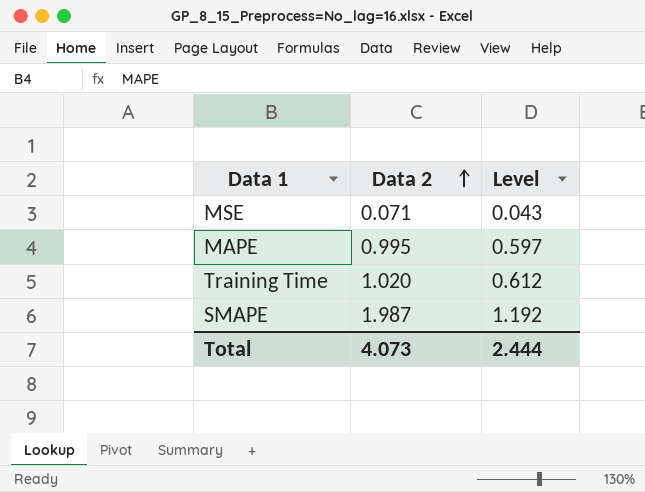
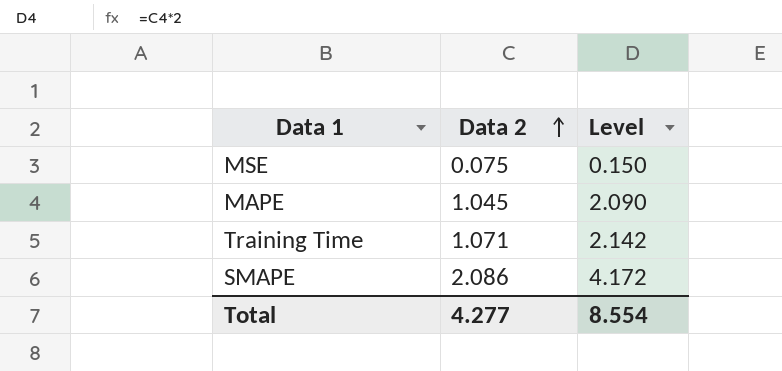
column Level | formula: [Data 2] * 0.6 -> [Data 2] * 2
MSE | Data 2: 0.071 -> 0.075
MAPE | Data 2: 0.995 -> 1.045
Training Time | Data 2: 1.020 -> 1.071
SMAPE | Data 2: 1.987 -> 2.086
Total | Data 2: 4.073 -> 4.277
Total | Level: 2.444 -> 8.554

